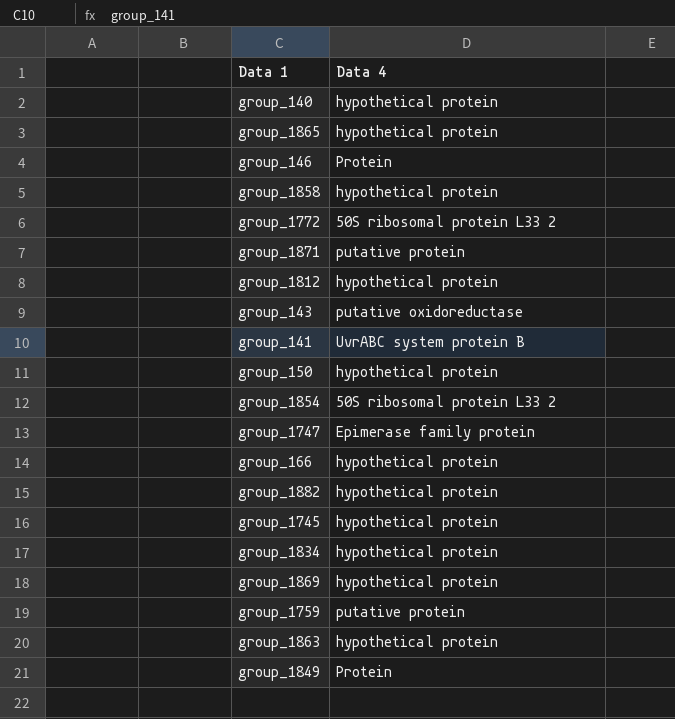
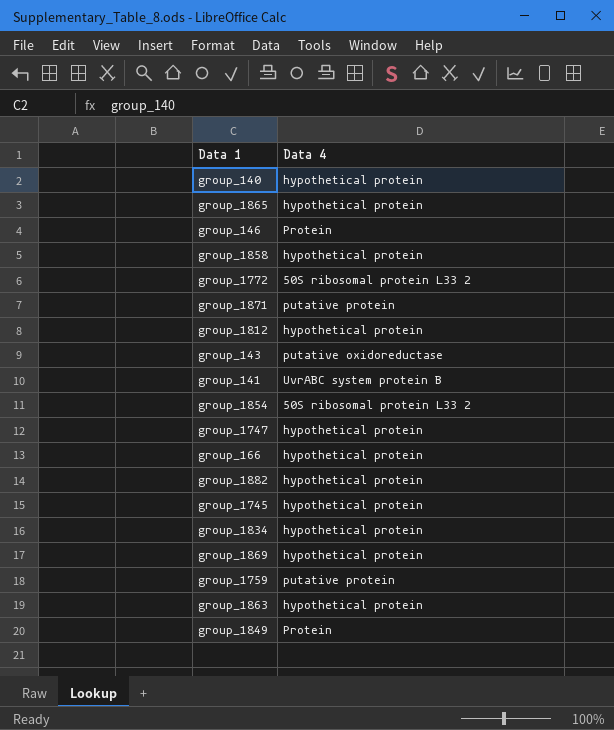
row group_150: hypothetical protein -> none
group_1747 | Data 4: Epimerase family protein -> hypothetical protein

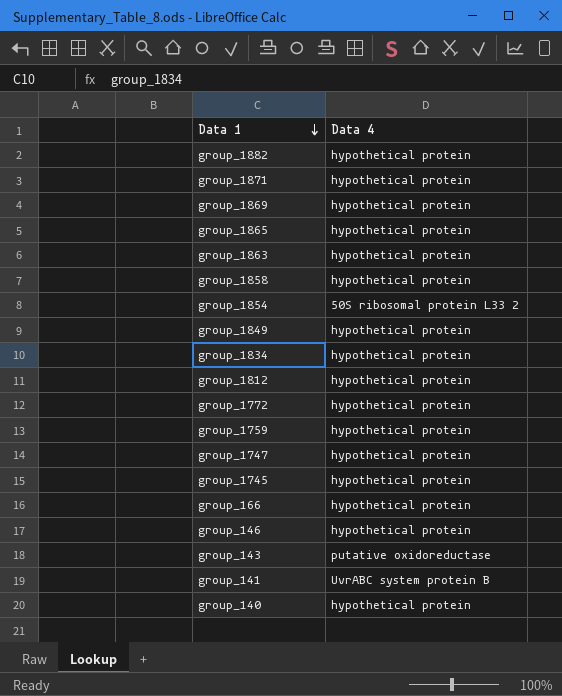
row order: none -> Data 1 descending
group_1871 | Data 4: putative protein -> hypothetical protein
group_1849 | Data 4: Protein -> hypothetical protein
group_1772 | Data 4: 50S ribosomal protein L33 2 -> hypothetical protein
group_1759 | Data 4: putative protein -> hypothetical protein
group_146 | Data 4: Protein -> hypothetical protein

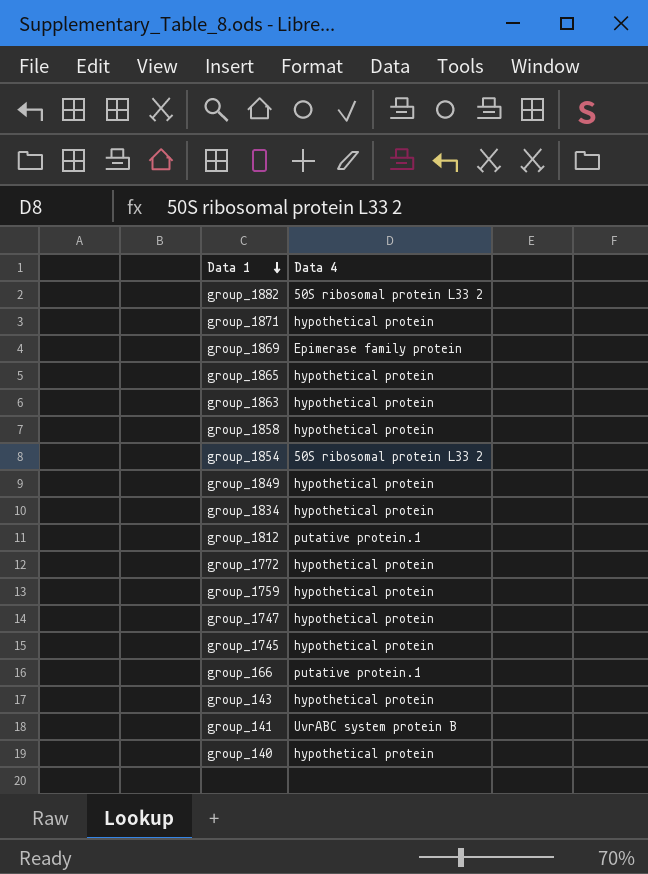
row group_146: hypothetical protein -> none
group_1882 | Data 4: hypothetical protein -> 50S ribosomal protein L33 2
group_1869 | Data 4: hypothetical protein -> Epimerase family protein
group_1812 | Data 4: hypothetical protein -> putative protein.1
group_166 | Data 4: hypothetical protein -> putative protein.1
group_143 | Data 4: putative oxidoreductase -> hypothetical protein

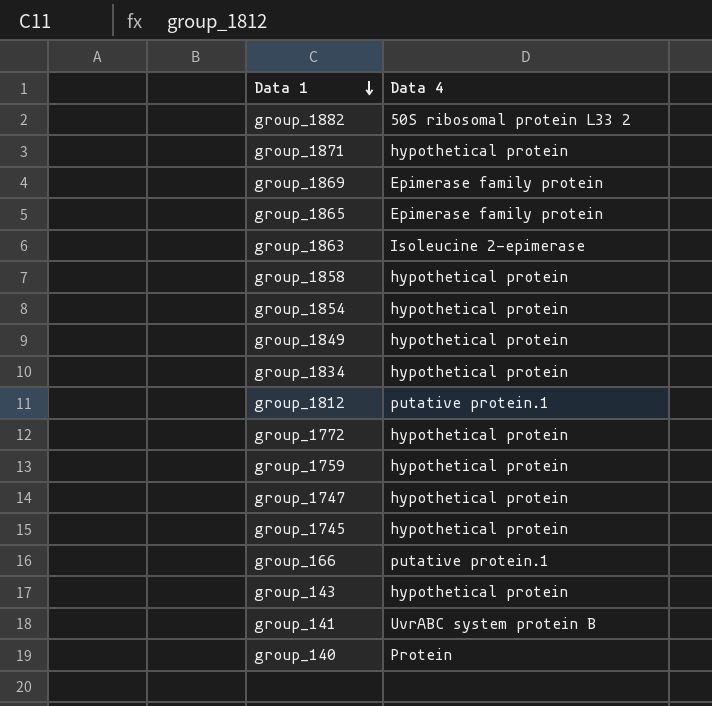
group_1865 | Data 4: hypothetical protein -> Epimerase family protein
group_1863 | Data 4: hypothetical protein -> Isoleucine 2-epimerase
group_1854 | Data 4: 50S ribosomal protein L33 2 -> hypothetical protein
group_140 | Data 4: hypothetical protein -> Protein

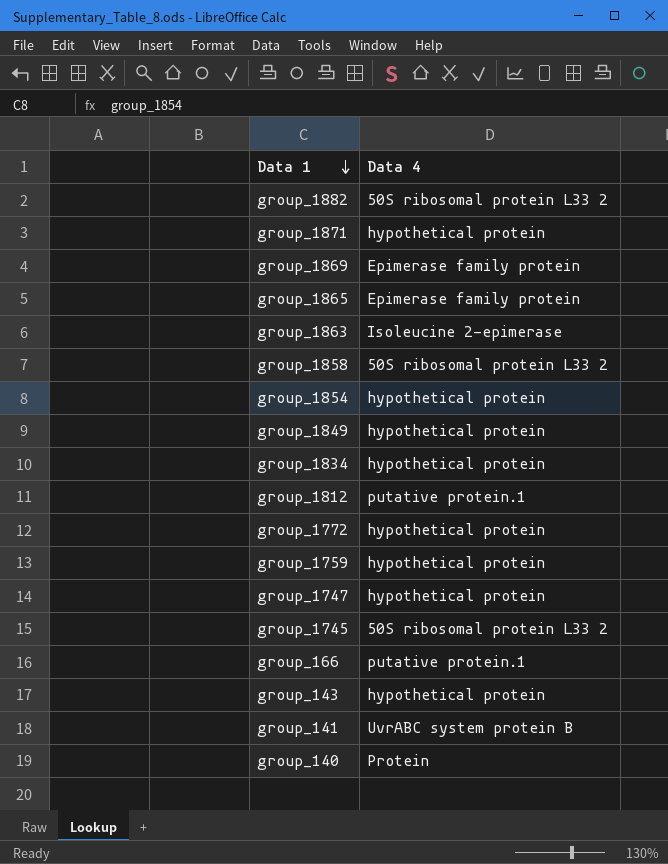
group_1858 | Data 4: hypothetical protein -> 50S ribosomal protein L33 2
group_1745 | Data 4: hypothetical protein -> 50S ribosomal protein L33 2

